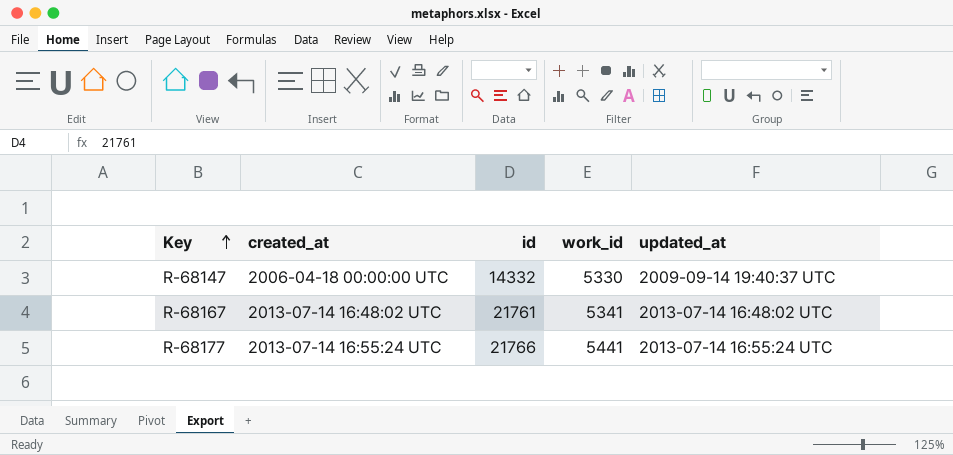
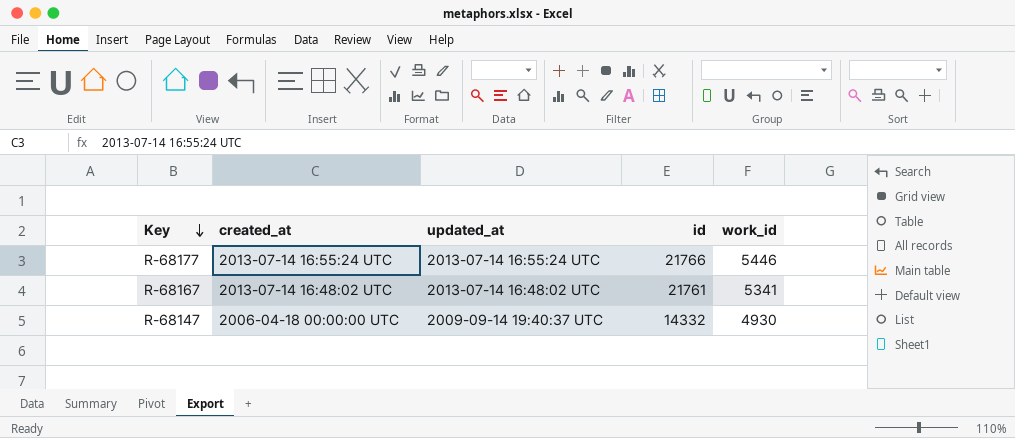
row order: Key ascending -> Key descending
column updated_at | position: 5 -> 3
R-68177 | work_id: 5441 -> 5446
R-68147 | work_id: 5330 -> 4930

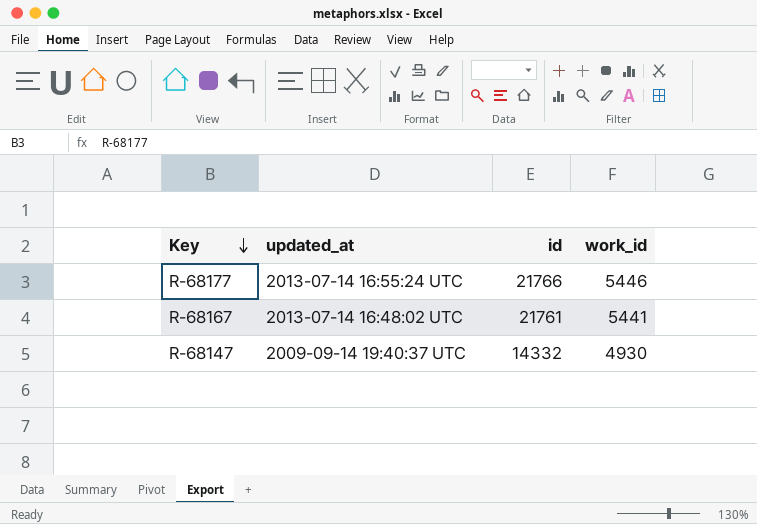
column created_at | position: 2 -> none
R-68167 | work_id: 5341 -> 5441

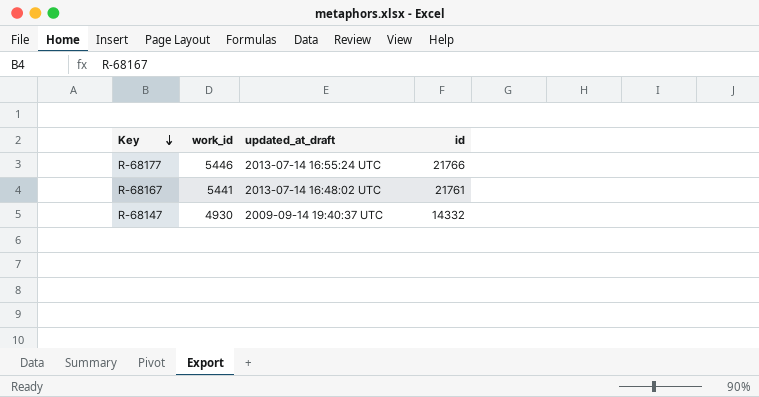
column work_id | position: 4 -> 2
column name: updated_at -> updated_at_draft

